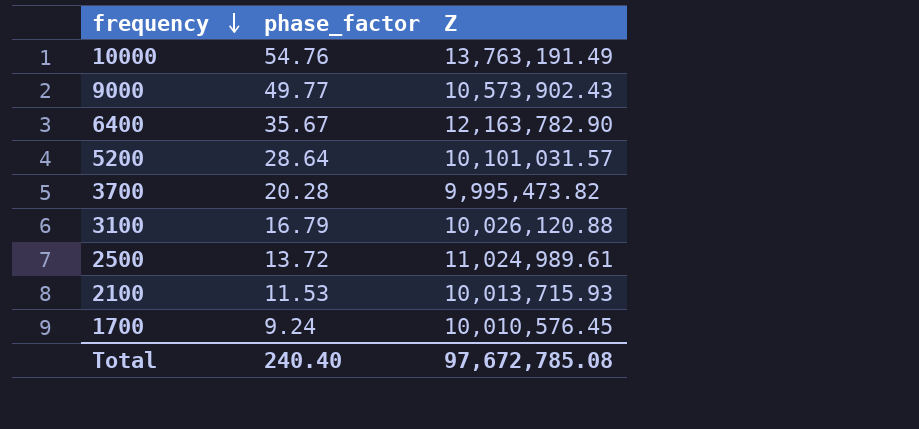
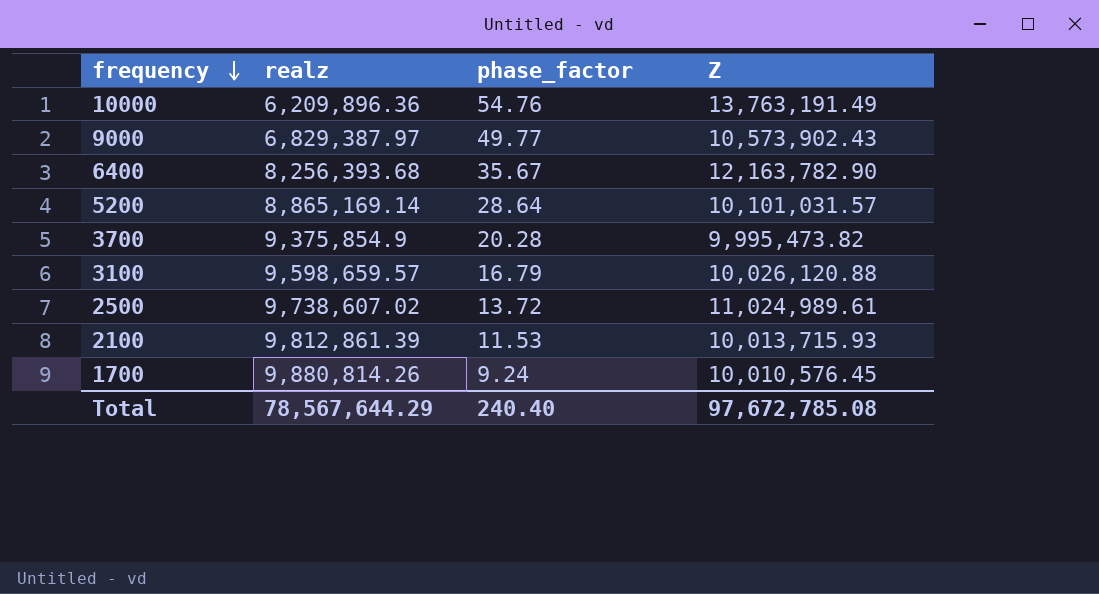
column realz | position: none -> 2

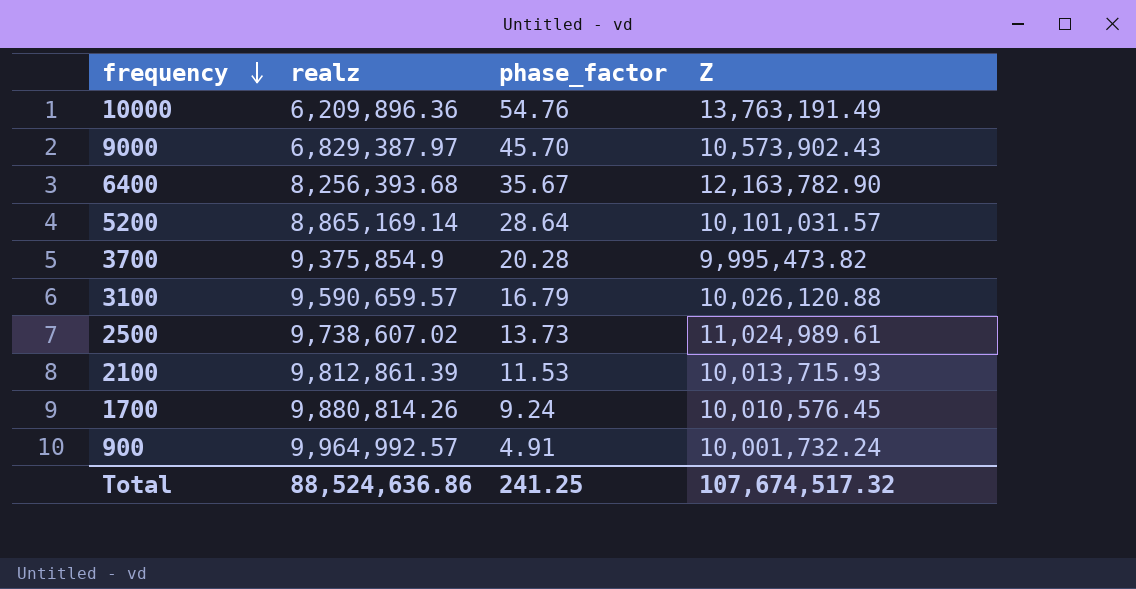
9000 | phase_factor: 49.77 -> 45.70
3100 | realz: 9,598,659.57 -> 9,590,659.57
2500 | phase_factor: 13.72 -> 13.73
row 900: none -> 9,964,992.57 | 4.91 | 10,001,732.24
Total | realz: 78,567,644.29 -> 88,524,636.86
Total | phase_factor: 240.40 -> 241.25
Total | Z: 97,672,785.08 -> 107,674,517.32

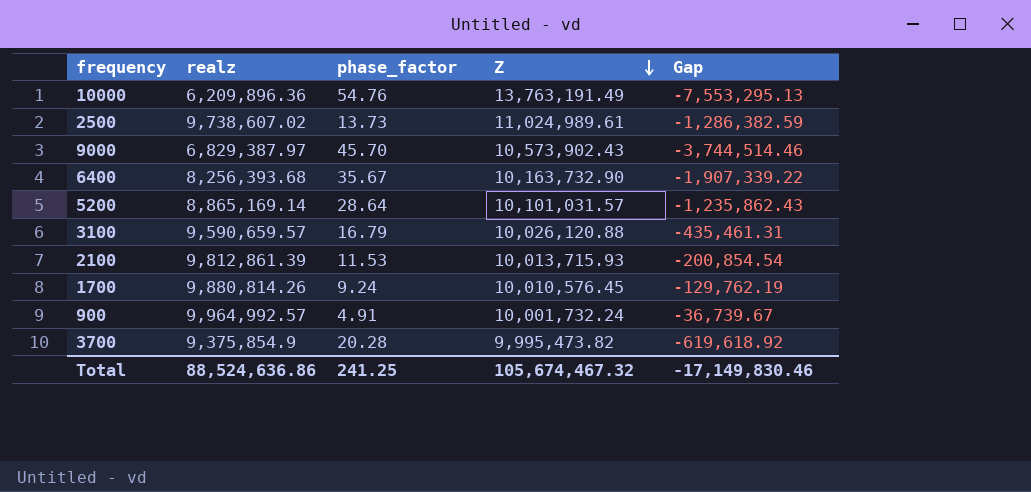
row order: frequency descending -> Z descending
column Gap | formula: none -> [realz] - [Z]
6400 | Z: 12,163,782.90 -> 10,163,732.90
Total | Z: 107,674,517.32 -> 105,674,467.32

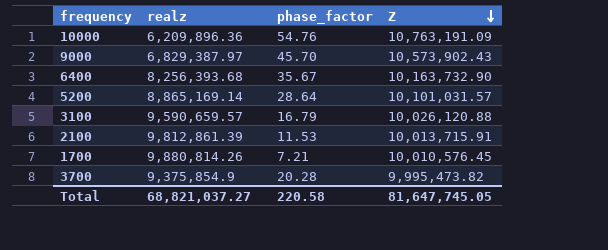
column Gap | formula: [realz] - [Z] -> none
row 2500: 9,738,607.02 | 13.73 | 11,024,989.61 | -1,286,382.59 -> none
row 900: 9,964,992.57 | 4.91 | 10,001,732.24 | -36,739.67 -> none
10000 | Z: 13,763,191.49 -> 10,763,191.09
2100 | Z: 10,013,715.93 -> 10,013,715.91
1700 | phase_factor: 9.24 -> 7.21
Total | realz: 88,524,636.86 -> 68,821,037.27
Total | phase_factor: 241.25 -> 220.58
Total | Z: 105,674,467.32 -> 81,647,745.05

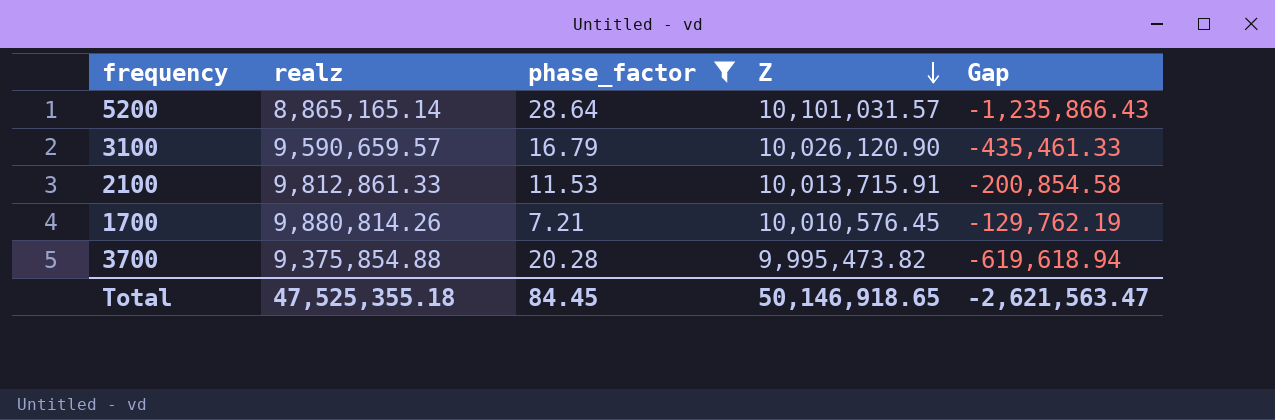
filter: none -> phase_factor <= 28.64
column Gap | formula: none -> [realz] - [Z]
5200 | realz: 8,865,169.14 -> 8,865,165.14
3100 | Z: 10,026,120.88 -> 10,026,120.90
2100 | realz: 9,812,861.39 -> 9,812,861.33
3700 | realz: 9,375,854.9 -> 9,375,854.88
Total | realz: 68,821,037.27 -> 47,525,355.18
Total | phase_factor: 220.58 -> 84.45
Total | Z: 81,647,745.05 -> 50,146,918.65

